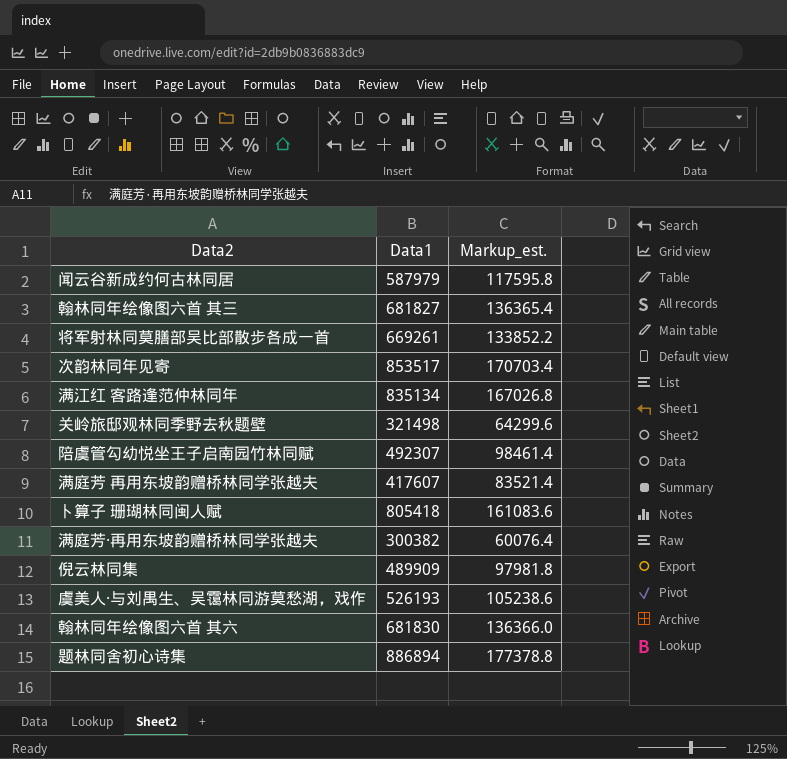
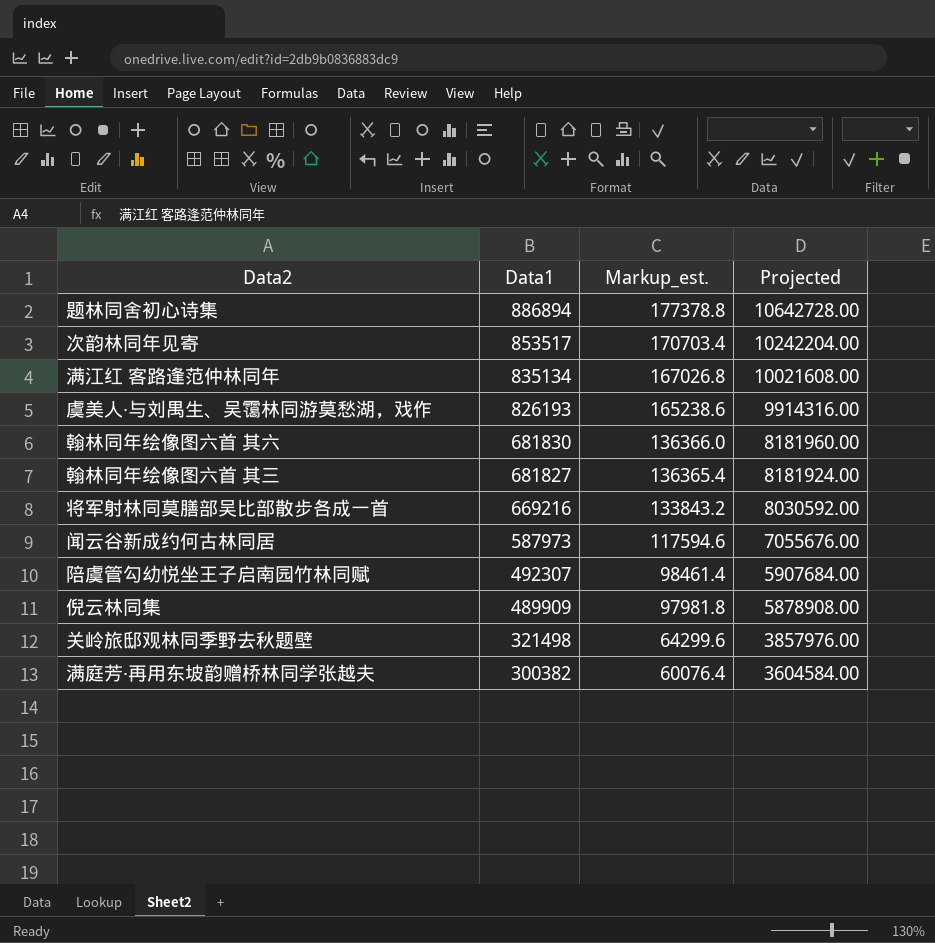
row order: none -> Data1 descending
column Projected | formula: none -> [Data1] * 12
row 满庭芳 再用东坡韵赠桥林同学张越夫: 417607 | 83521.4 -> none
row 卜算子 珊瑚林同闽人赋: 805418 | 161083.6 -> none
虞美人·与刘禺生、吴霭林同游莫愁湖，戏作 | Data1: 526193 -> 826193
虞美人·与刘禺生、吴霭林同游莫愁湖，戏作 | Markup_est.: 105238.6 -> 165238.6
将军射林同莫膳部吴比部散步各成一首 | Data1: 669261 -> 669216
将军射林同莫膳部吴比部散步各成一首 | Markup_est.: 133852.2 -> 133843.2
闻云谷新成约何古林同居 | Data1: 587979 -> 587973
闻云谷新成约何古林同居 | Markup_est.: 117595.8 -> 117594.6

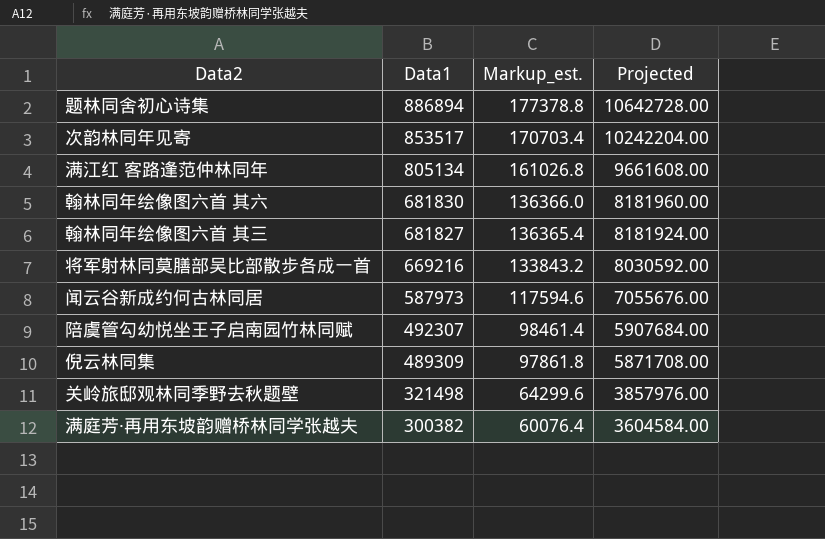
row 虞美人·与刘禺生、吴霭林同游莫愁湖，戏作: 826193 | 165238.6 | 9914316.00 -> none
满江红 客路逢范仲林同年 | Data1: 835134 -> 805134
满江红 客路逢范仲林同年 | Markup_est.: 167026.8 -> 161026.8
满江红 客路逢范仲林同年 | Projected: 10021608.00 -> 9661608.00
倪云林同集 | Data1: 489909 -> 489309
倪云林同集 | Markup_est.: 97981.8 -> 97861.8
倪云林同集 | Projected: 5878908.00 -> 5871708.00

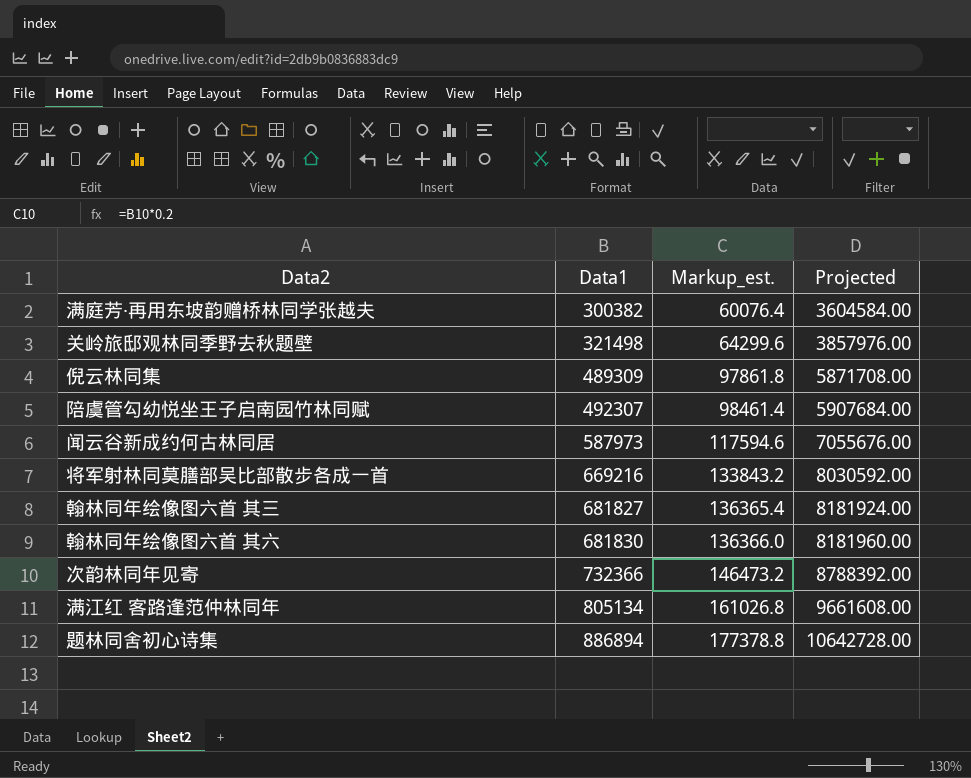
row order: Data1 descending -> Data1 ascending
次韵林同年见寄 | Data1: 853517 -> 732366
次韵林同年见寄 | Markup_est.: 170703.4 -> 146473.2
次韵林同年见寄 | Projected: 10242204.00 -> 8788392.00

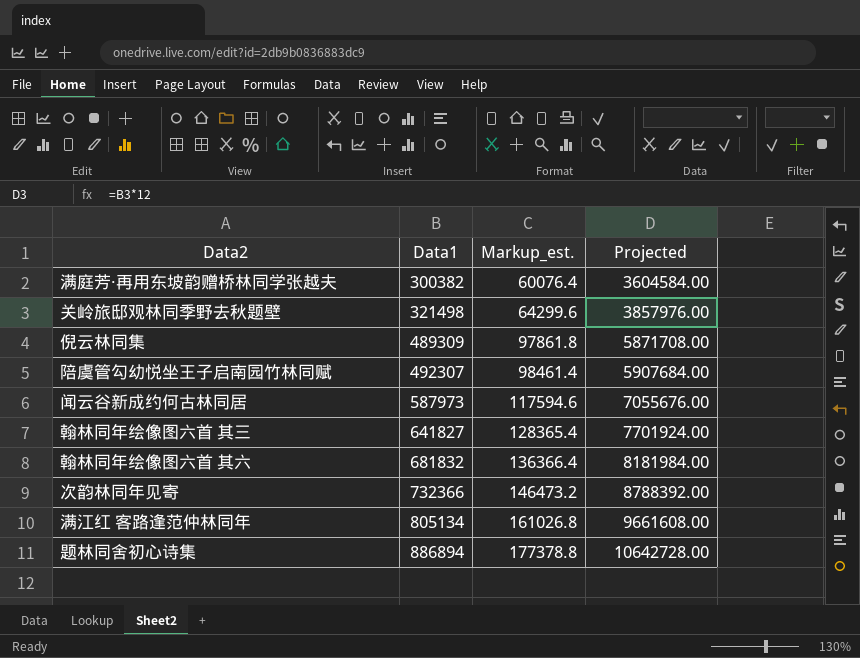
row 将军射林同莫膳部吴比部散步各成一首: 669216 | 133843.2 | 8030592.00 -> none
翰林同年绘像图六首 其三 | Data1: 681827 -> 641827
翰林同年绘像图六首 其三 | Markup_est.: 136365.4 -> 128365.4
翰林同年绘像图六首 其三 | Projected: 8181924.00 -> 7701924.00
翰林同年绘像图六首 其六 | Data1: 681830 -> 681832
翰林同年绘像图六首 其六 | Markup_est.: 136366.0 -> 136366.4
翰林同年绘像图六首 其六 | Projected: 8181960.00 -> 8181984.00

